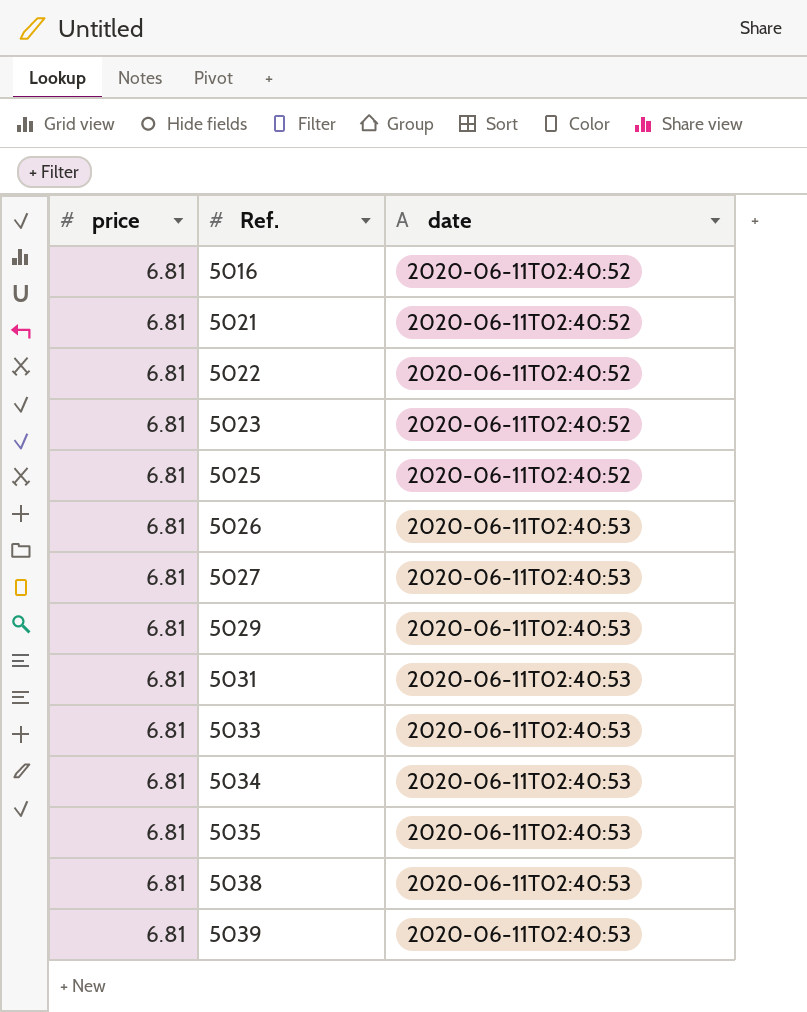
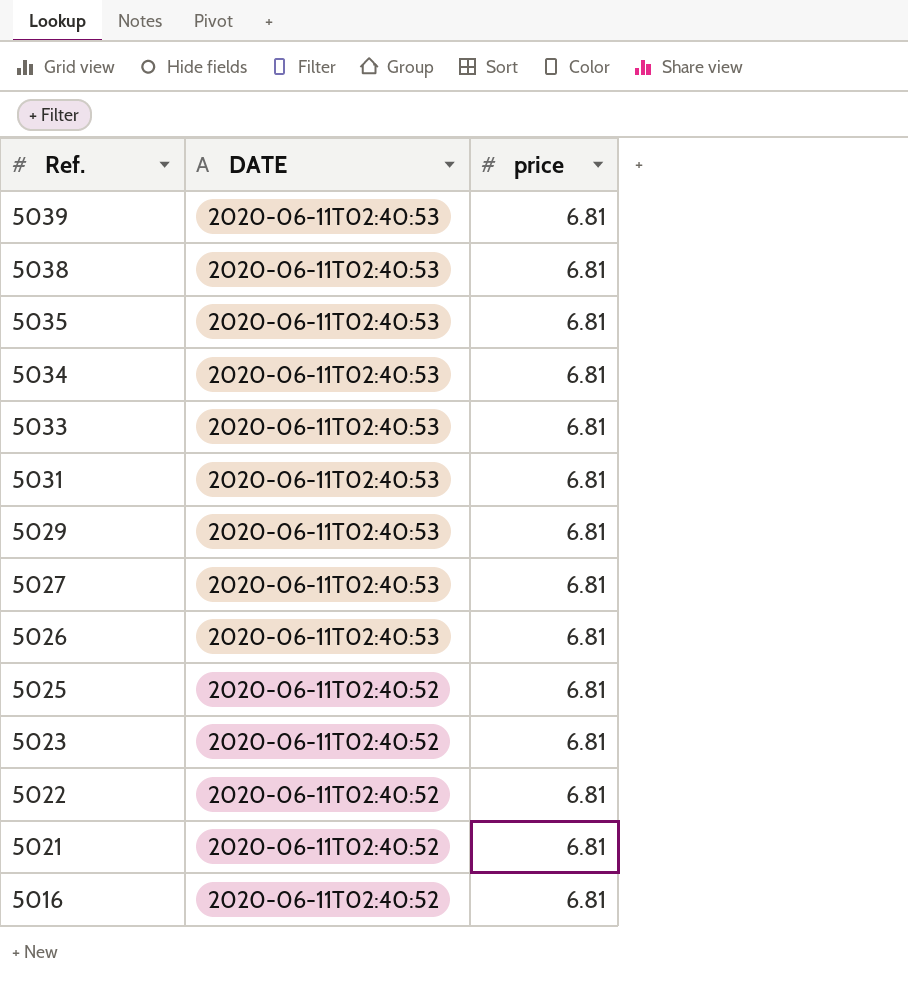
row order: Ref. ascending -> Ref. descending
column name: date -> DATE
column price | position: 1 -> 3

